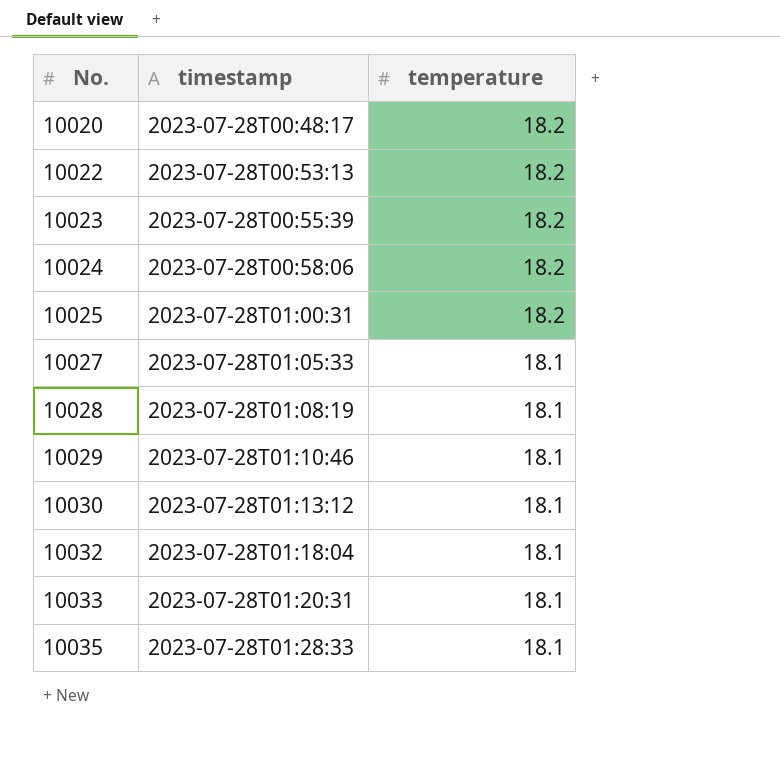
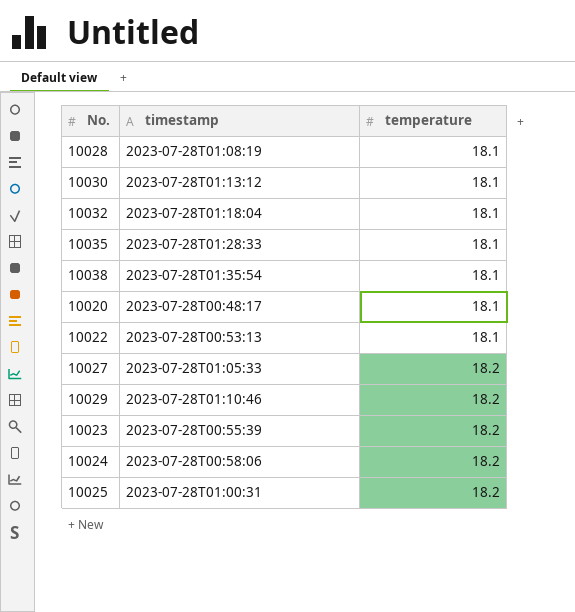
row order: No. ascending -> temperature ascending
row 10033: 2023-07-28T01:20:31 | 18.1 -> none
row 10038: none -> 2023-07-28T01:35:54 | 18.1
10020 | temperature: 18.2 -> 18.1
10022 | temperature: 18.2 -> 18.1
10027 | temperature: 18.1 -> 18.2
10029 | temperature: 18.1 -> 18.2

